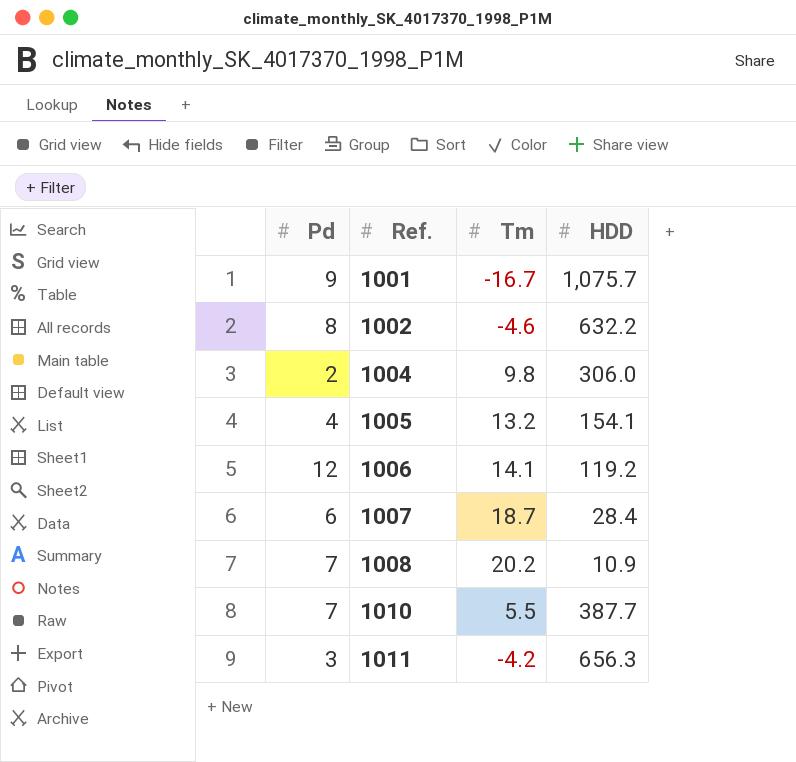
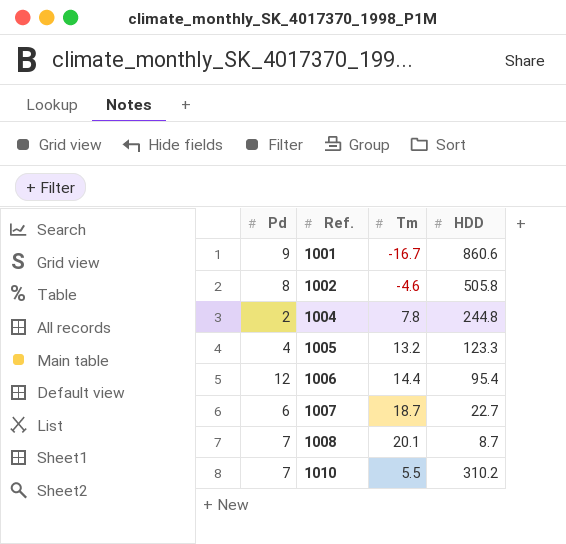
row 1011: 3 | -4.2 | 656.3 -> none
1001 | HDD: 1,075.7 -> 860.6
1002 | HDD: 632.2 -> 505.8
1004 | Tm: 9.8 -> 7.8
1004 | HDD: 306.0 -> 244.8
1005 | HDD: 154.1 -> 123.3
1006 | Tm: 14.1 -> 14.4
1006 | HDD: 119.2 -> 95.4
1007 | HDD: 28.4 -> 22.7
1008 | Tm: 20.2 -> 20.1
1008 | HDD: 10.9 -> 8.7
1010 | HDD: 387.7 -> 310.2

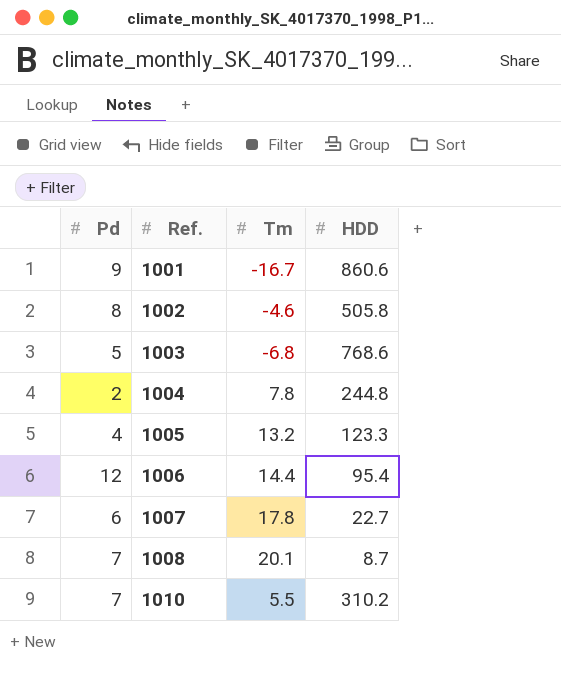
row 1003: none -> 5 | -6.8 | 768.6
1007 | Tm: 18.7 -> 17.8

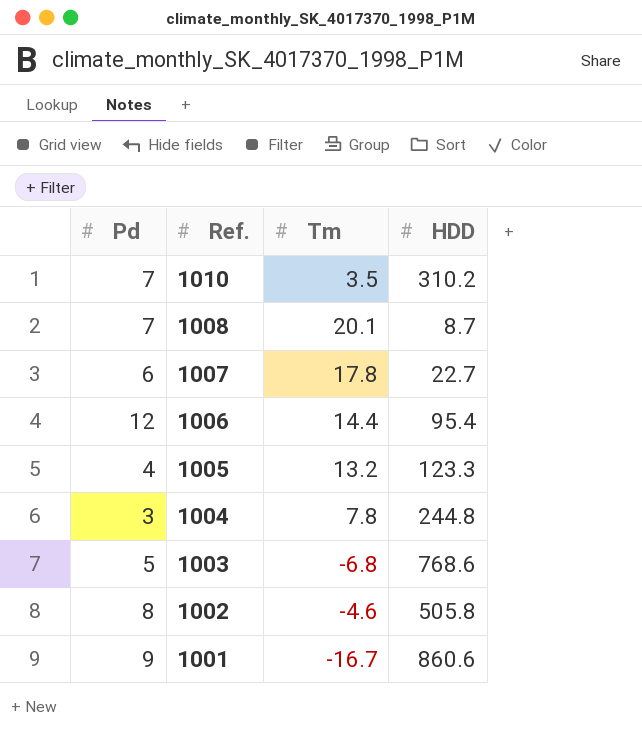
row order: Ref. ascending -> Ref. descending
1010 | Tm: 5.5 -> 3.5
1004 | Pd: 2 -> 3

